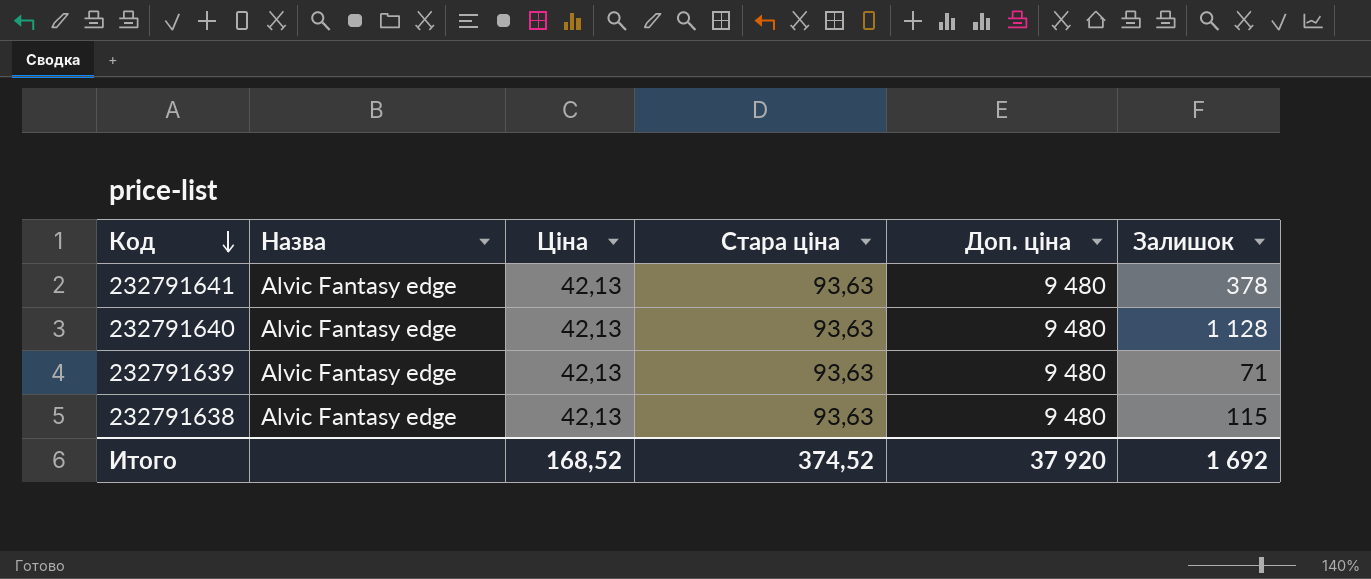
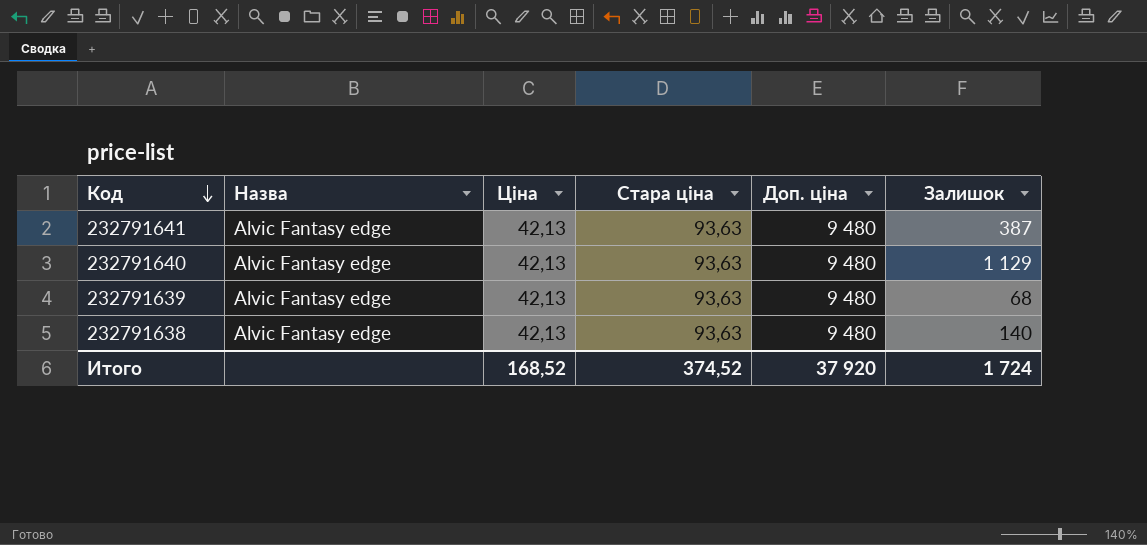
232791641 | Залишок: 378 -> 387
232791640 | Залишок: 1 128 -> 1 129
232791639 | Залишок: 71 -> 68
232791638 | Залишок: 115 -> 140
Итого | Залишок: 1 692 -> 1 724

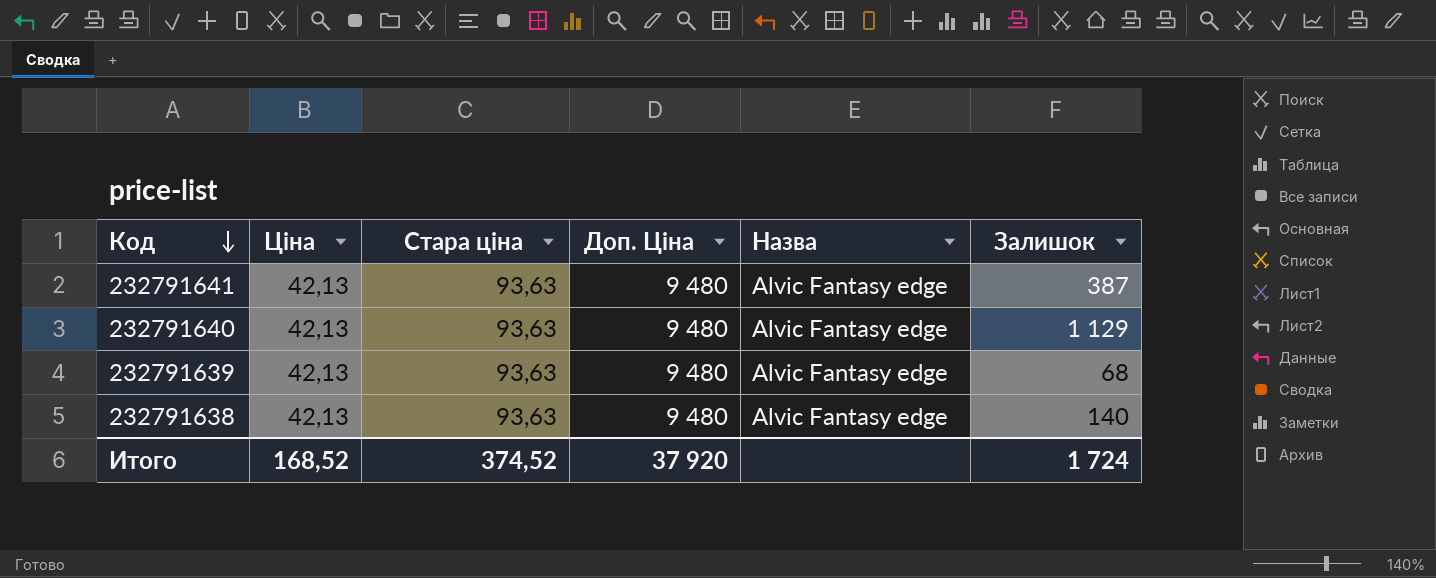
column name: Доп. ціна -> Доп. Ціна
column Назва | position: 2 -> 5

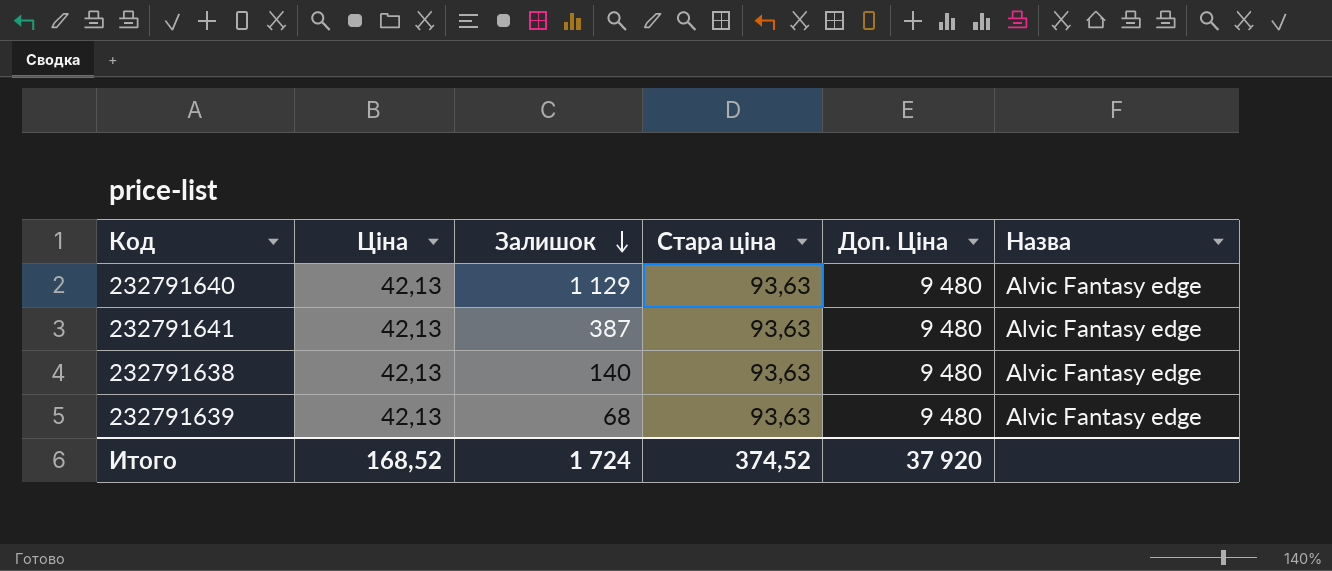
row order: Код descending -> Залишок descending
column Залишок | position: 6 -> 3

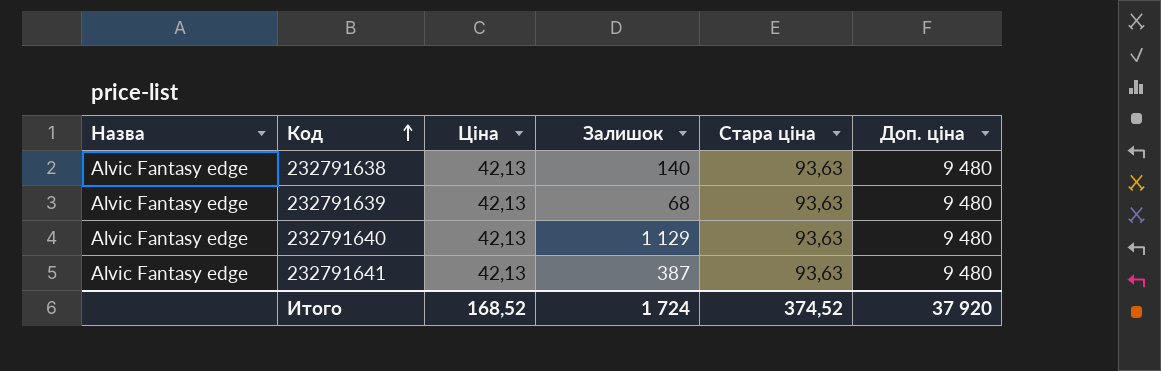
row order: Залишок descending -> Код ascending
column Назва | position: 6 -> 1
column name: Доп. Ціна -> Доп. ціна

